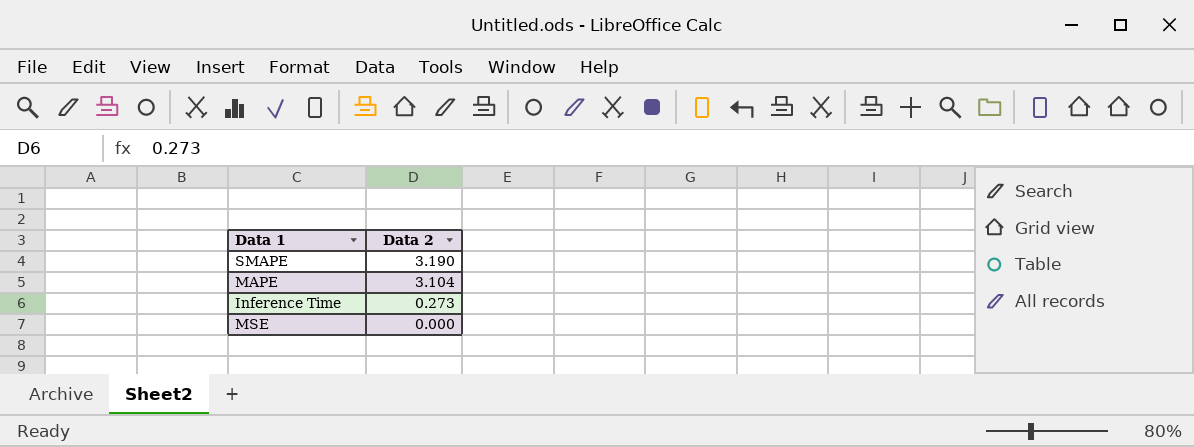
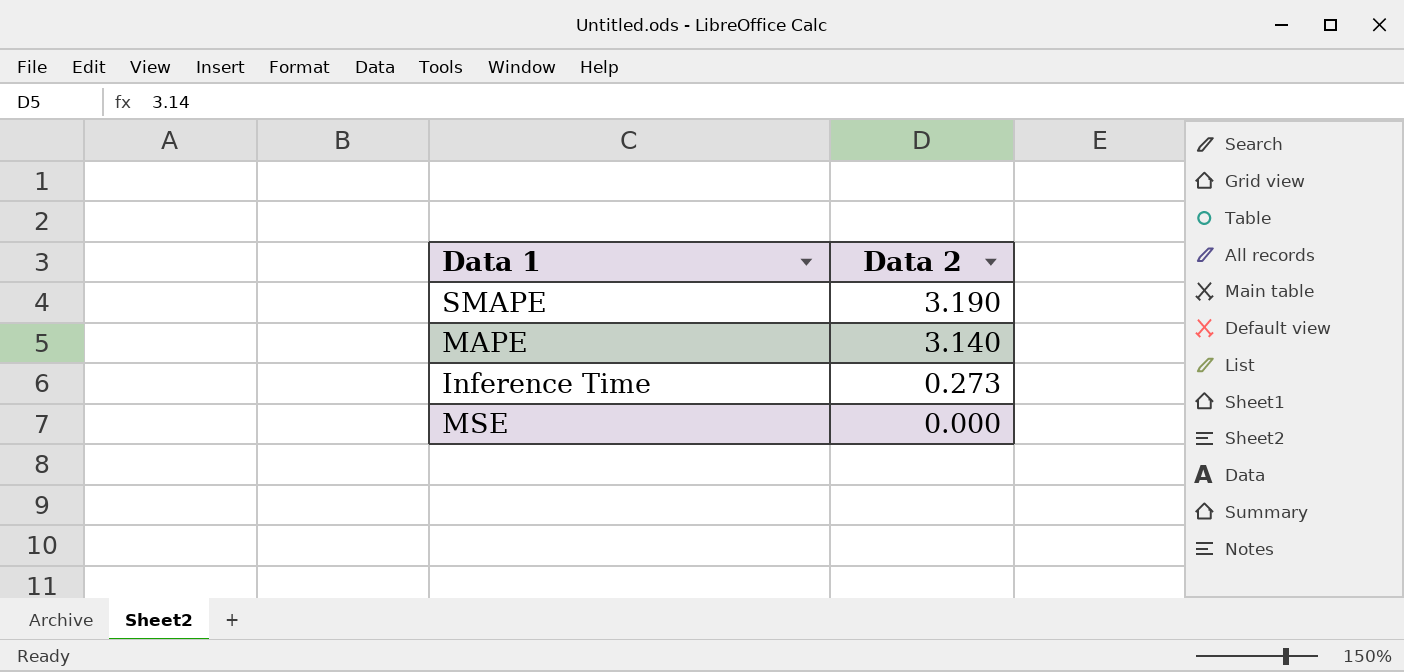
MAPE | Data 2: 3.104 -> 3.140

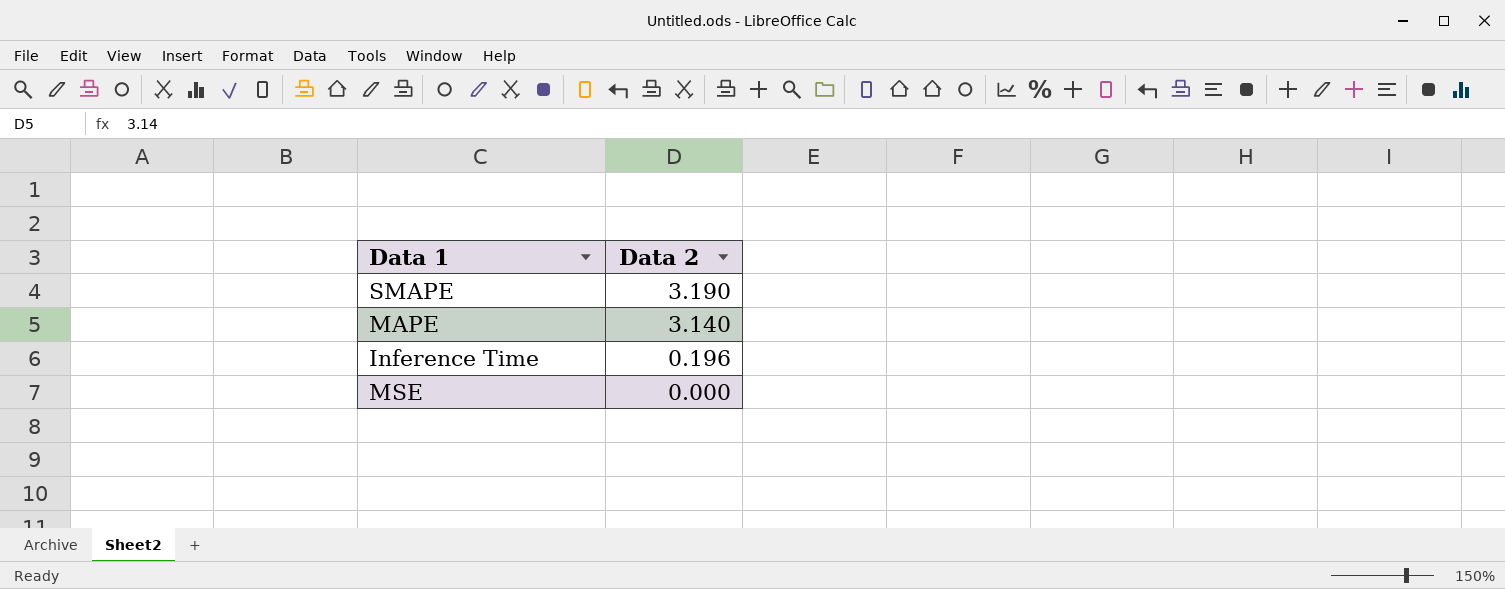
Inference Time | Data 2: 0.273 -> 0.196

